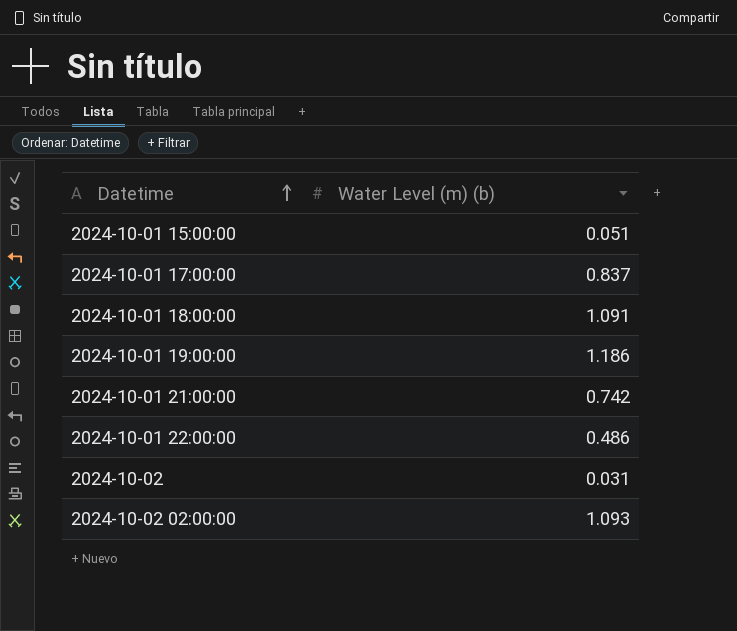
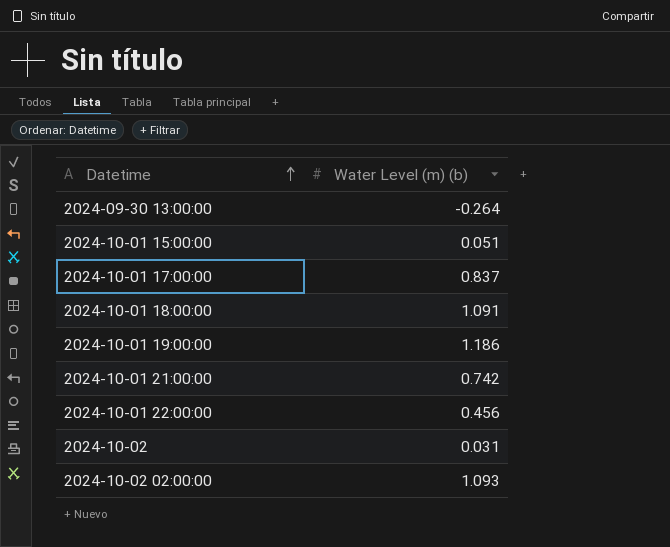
row 2024-09-30 13:00:00: none -> -0.264
2024-10-01 22:00:00 | Water Level (m) (b): 0.486 -> 0.456

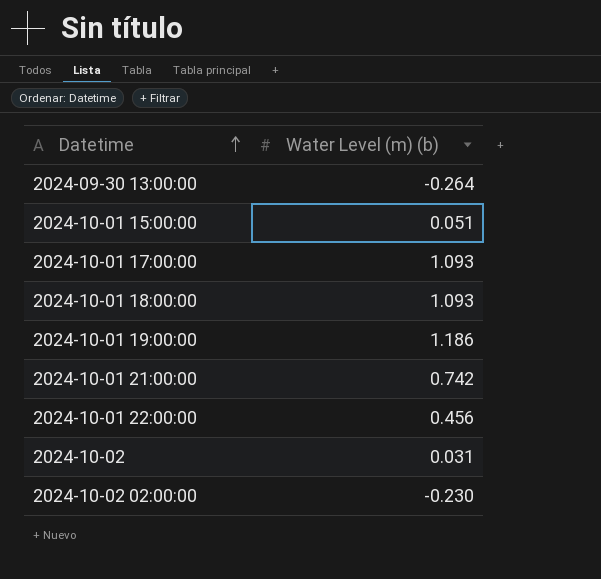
2024-10-01 17:00:00 | Water Level (m) (b): 0.837 -> 1.093
2024-10-01 18:00:00 | Water Level (m) (b): 1.091 -> 1.093
2024-10-02 02:00:00 | Water Level (m) (b): 1.093 -> -0.230

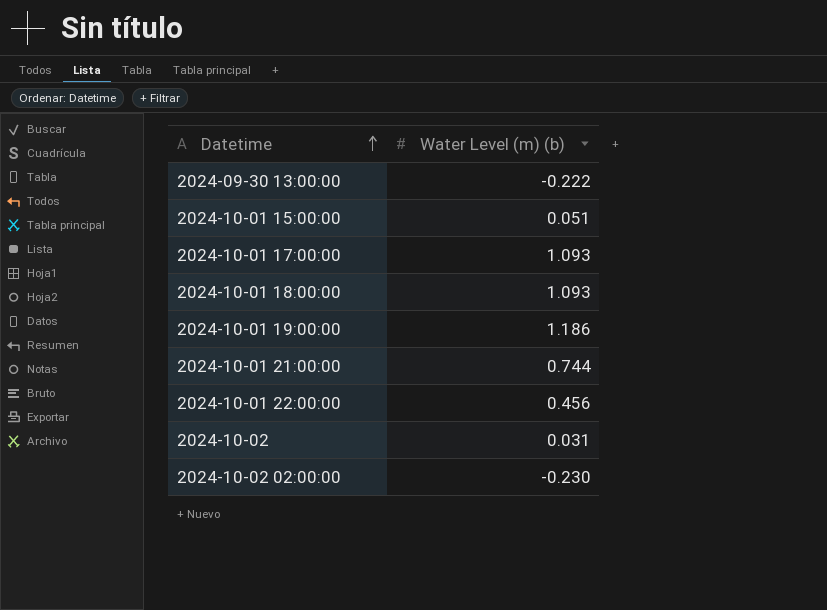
2024-09-30 13:00:00 | Water Level (m) (b): -0.264 -> -0.222
2024-10-01 21:00:00 | Water Level (m) (b): 0.742 -> 0.744

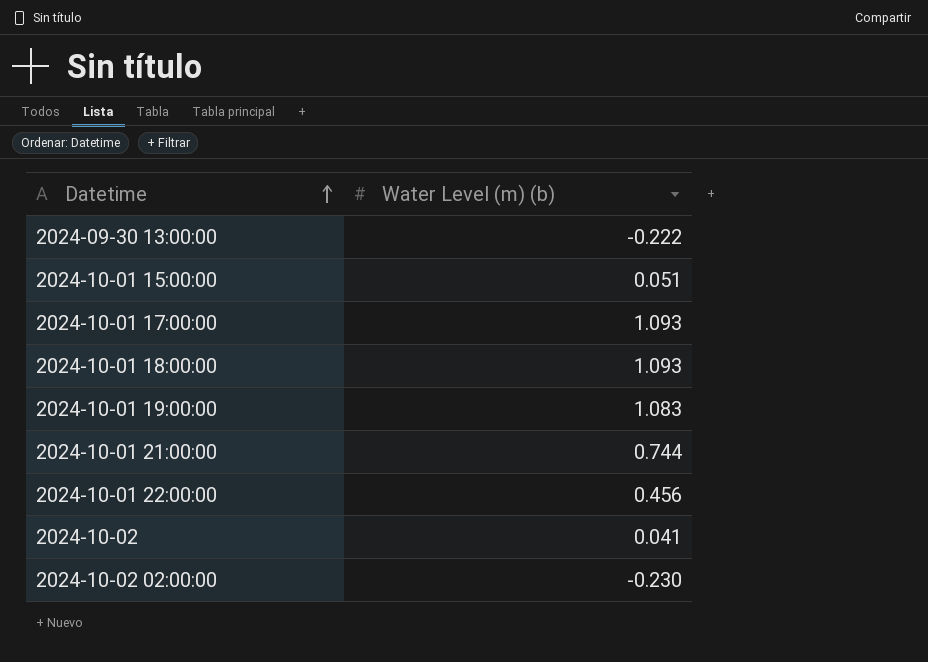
2024-10-01 19:00:00 | Water Level (m) (b): 1.186 -> 1.083
2024-10-02 | Water Level (m) (b): 0.031 -> 0.041

